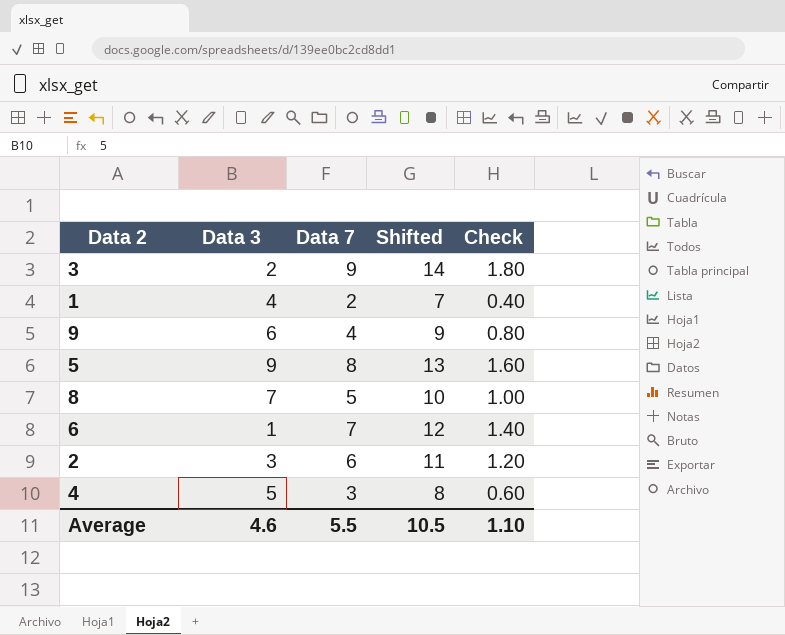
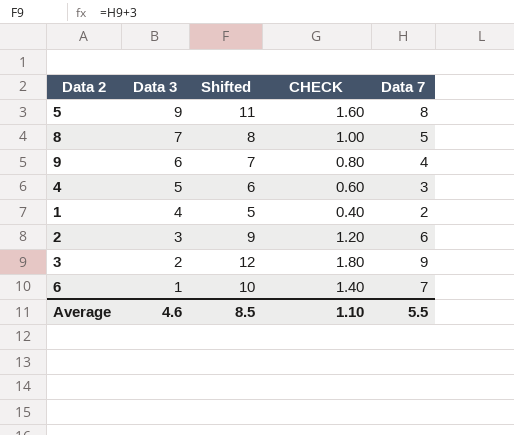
row order: none -> Data 3 descending
column Shifted | formula: [Data 7] + 5 -> [Data 7] + 3
column name: Check -> CHECK
column Data 7 | position: 3 -> 5
Average | Shifted: 10.5 -> 8.5

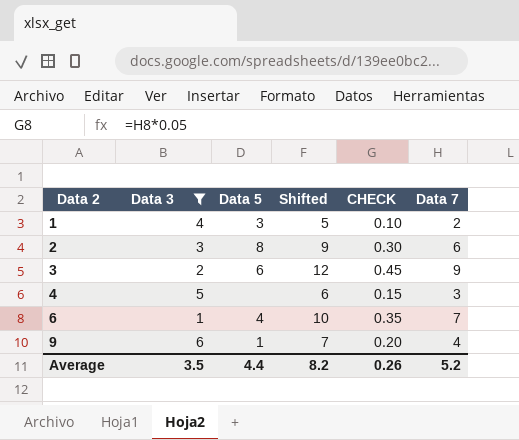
filter: none -> Data 3 <= 6
row order: Data 3 descending -> Data 2 ascending
column Data 5 | position: none -> 3
column CHECK | formula: [Data 7] * 0.2 -> [Data 7] * 0.05
Average | Data 3: 4.6 -> 3.5
Average | Shifted: 8.5 -> 8.2
Average | CHECK: 1.10 -> 0.26
Average | Data 7: 5.5 -> 5.2

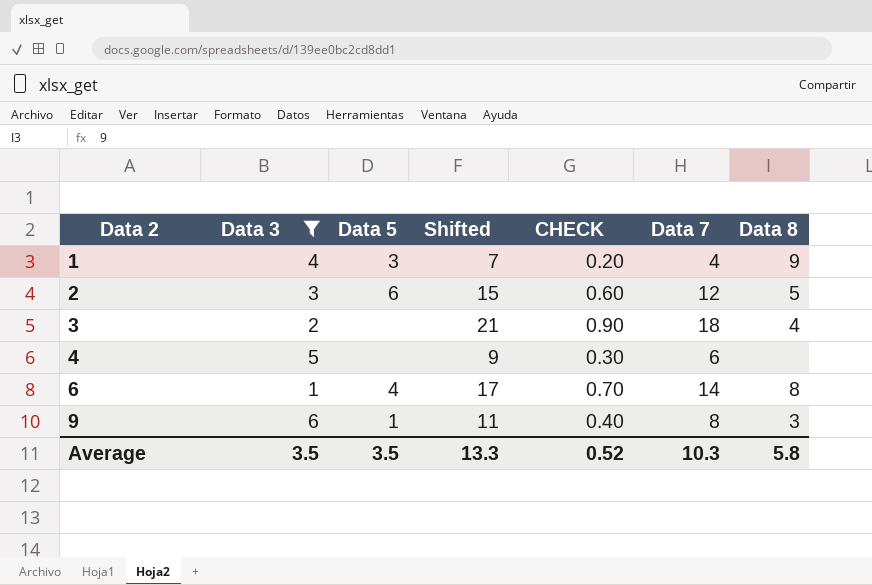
column Data 8 | position: none -> 7
1 | Shifted: 5 -> 7
1 | CHECK: 0.10 -> 0.20
1 | Data 7: 2 -> 4
2 | Data 5: 8 -> 6
2 | Shifted: 9 -> 15
2 | CHECK: 0.30 -> 0.60
2 | Data 7: 6 -> 12
3 | Data 5: 6 -> none
3 | Shifted: 12 -> 21
3 | CHECK: 0.45 -> 0.90
3 | Data 7: 9 -> 18
4 | Shifted: 6 -> 9
4 | CHECK: 0.15 -> 0.30
4 | Data 7: 3 -> 6
6 | Shifted: 10 -> 17
6 | CHECK: 0.35 -> 0.70
6 | Data 7: 7 -> 14
9 | Shifted: 7 -> 11
9 | CHECK: 0.20 -> 0.40
9 | Data 7: 4 -> 8
Average | Data 5: 4.4 -> 3.5
Average | Shifted: 8.2 -> 13.3
Average | CHECK: 0.26 -> 0.52
Average | Data 7: 5.2 -> 10.3

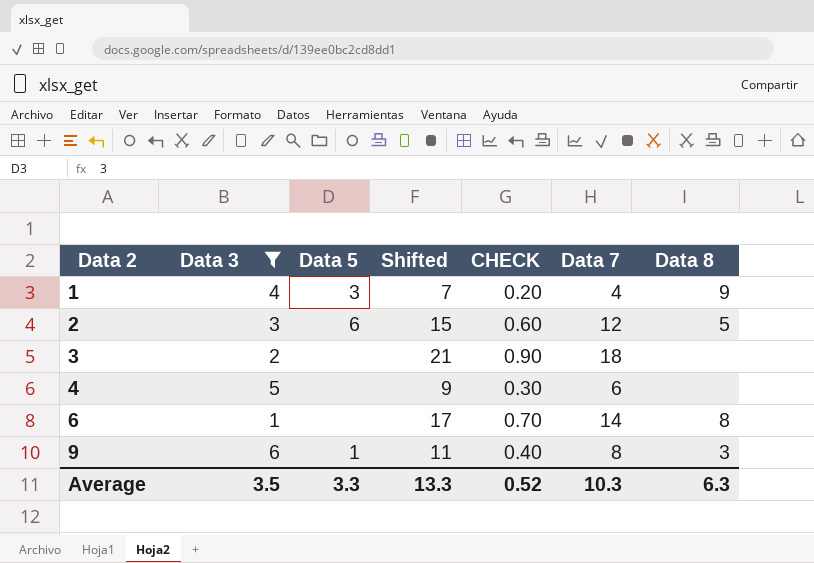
3 | Data 8: 4 -> none
6 | Data 5: 4 -> none
Average | Data 5: 3.5 -> 3.3
Average | Data 8: 5.8 -> 6.3

